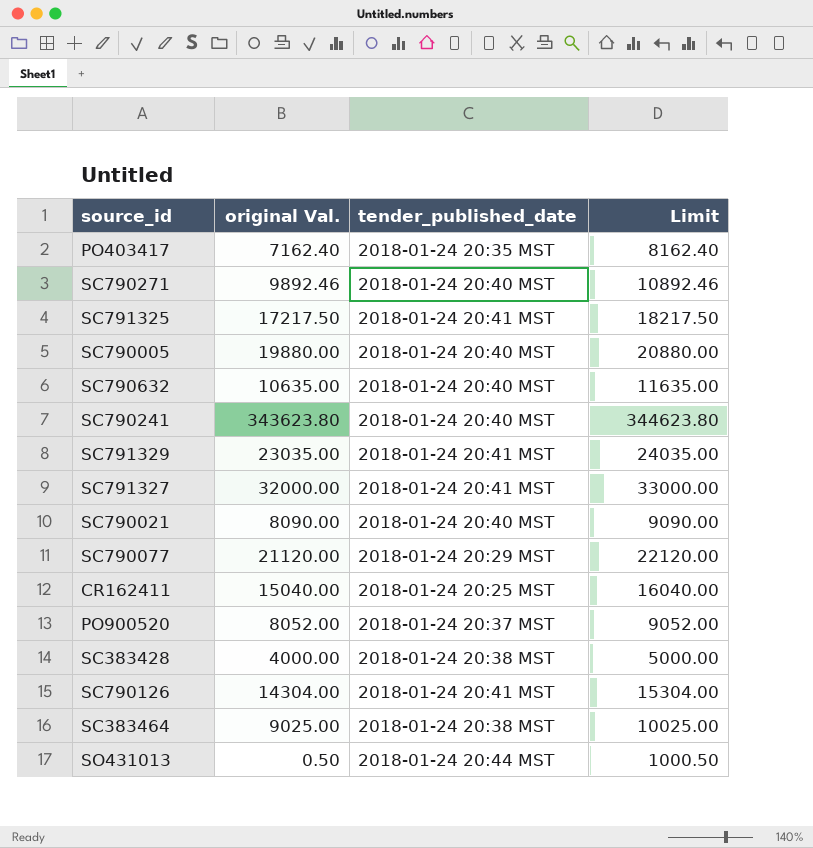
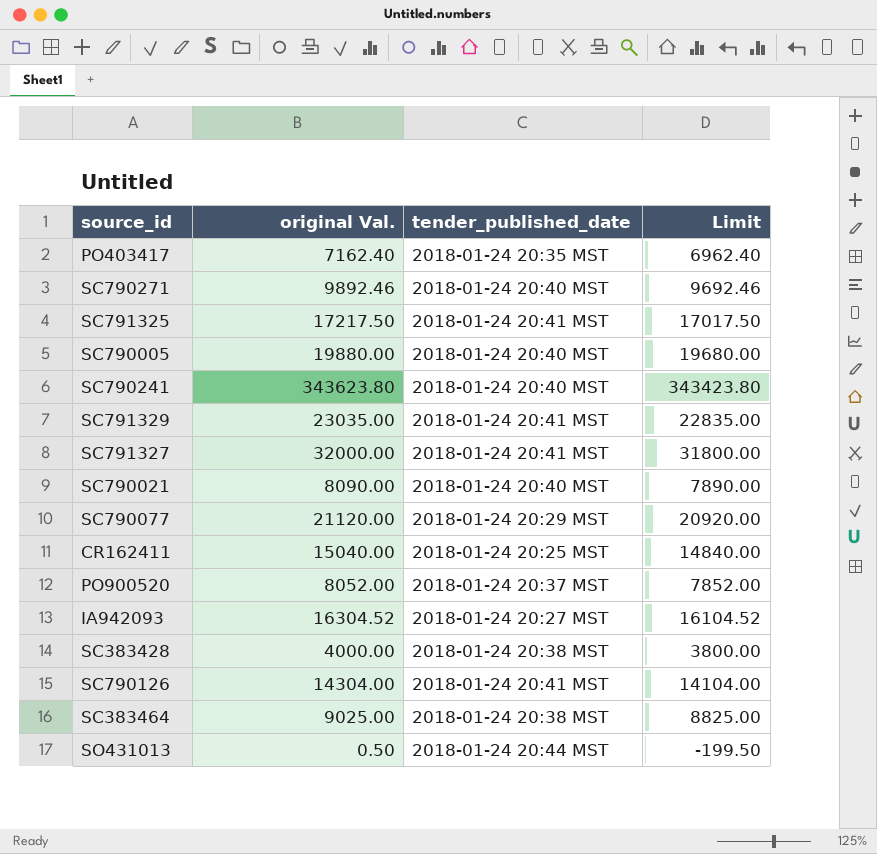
column Limit | formula: [original Val.] + 1000 -> [original Val.] - 200
row SC790632: 10635.00 | 2018-01-24 20:40 MST | 11635.00 -> none
row IA942093: none -> 16304.52 | 2018-01-24 20:27 MST | 16104.52

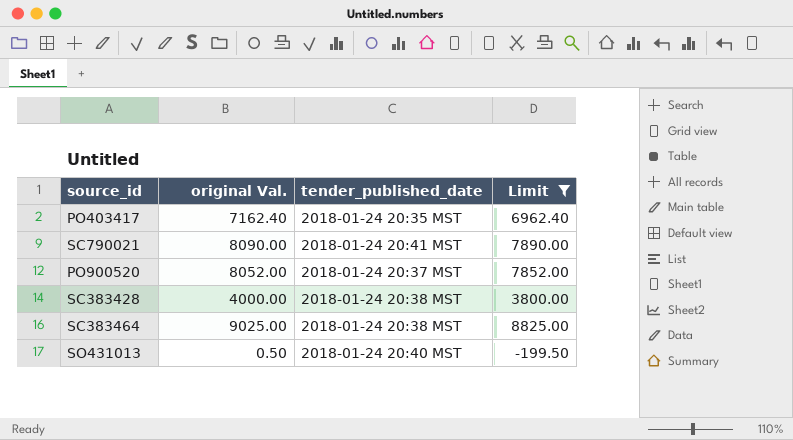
filter: none -> Limit <= 8825.00
SC790021 | tender_published_date: 2018-01-24 20:40 MST -> 2018-01-24 20:41 MST
SO431013 | tender_published_date: 2018-01-24 20:44 MST -> 2018-01-24 20:40 MST

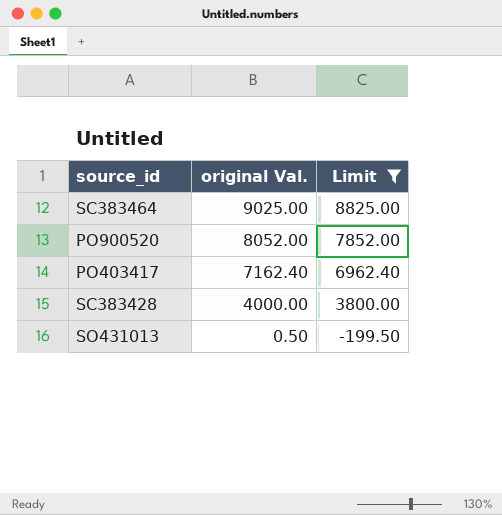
row order: none -> original Val. descending
column tender_published_date | position: 3 -> none
row SC790021: 8090.00 | 2018-01-24 20:41 MST | 7890.00 -> none

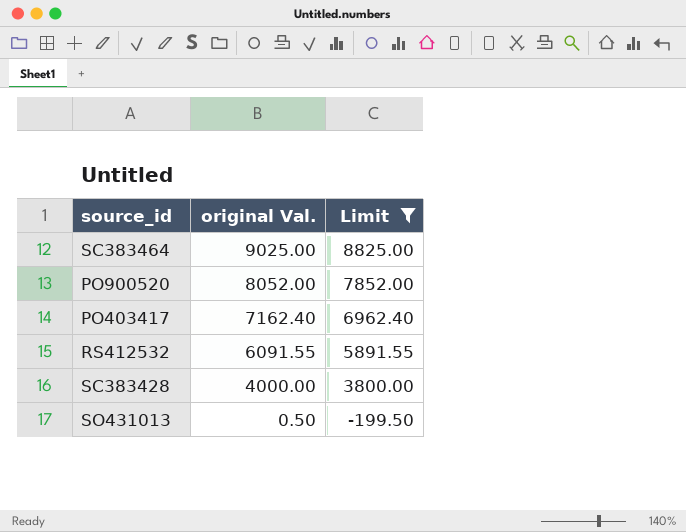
row RS412532: none -> 6091.55 | 5891.55

